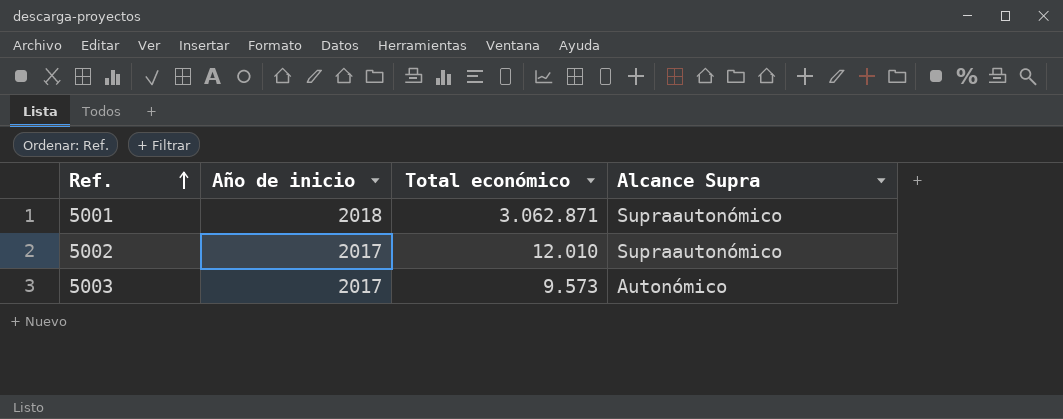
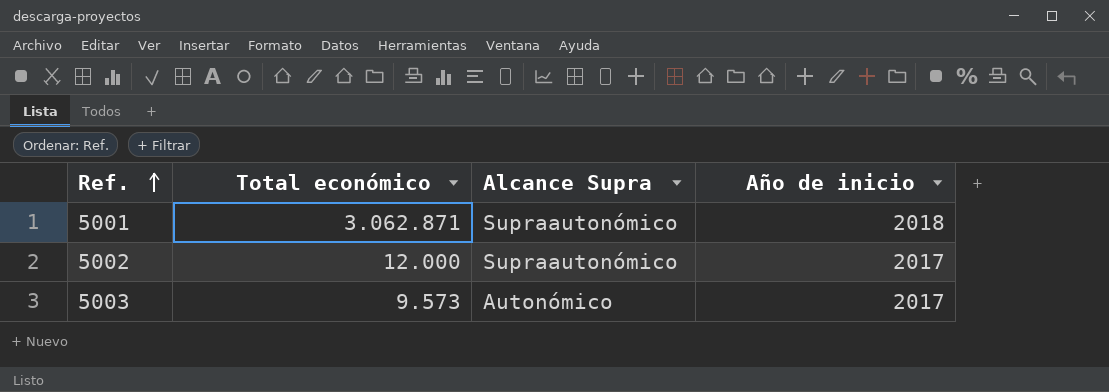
column Año de inicio | position: 2 -> 4
5002 | Total económico: 12.010 -> 12.000

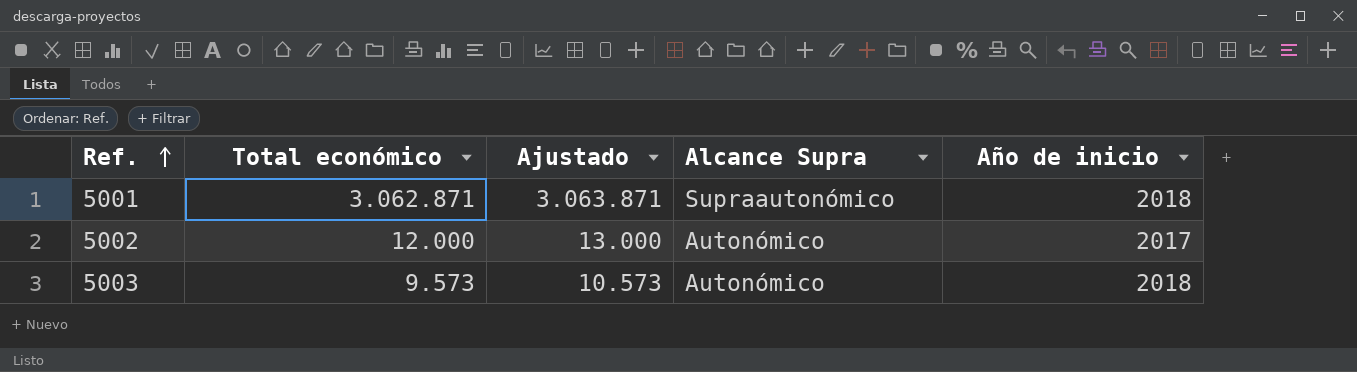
column Ajustado | formula: none -> [Total económico] + 1000
5002 | Alcance Supra: Supraautonómico -> Autonómico
5003 | Año de inicio: 2017 -> 2018

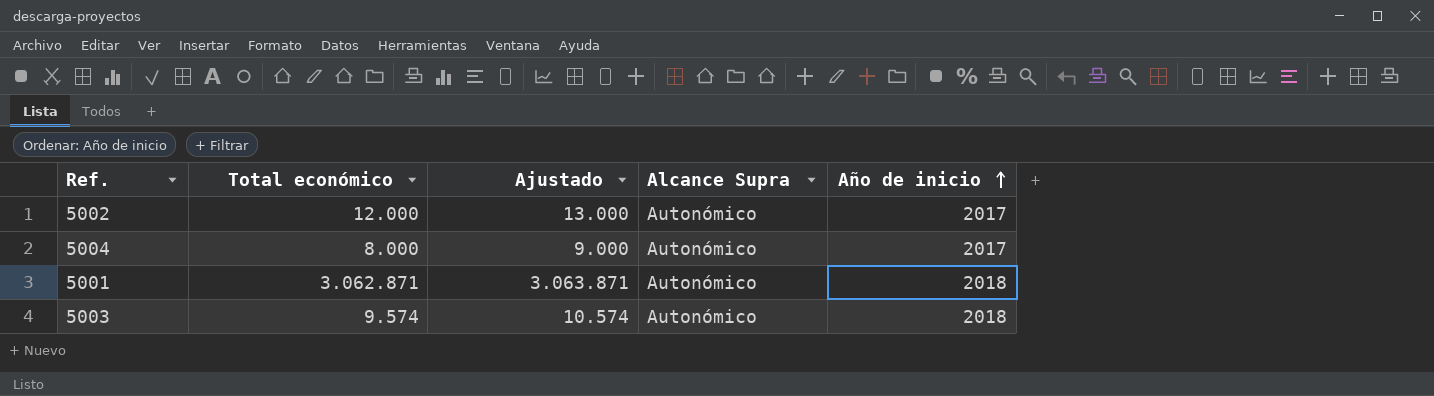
row order: Ref. ascending -> Año de inicio ascending
row 5004: none -> 8.000 | 9.000 | Autonómico | 2017
5001 | Alcance Supra: Supraautonómico -> Autonómico
5003 | Total económico: 9.573 -> 9.574
5003 | Ajustado: 10.573 -> 10.574

